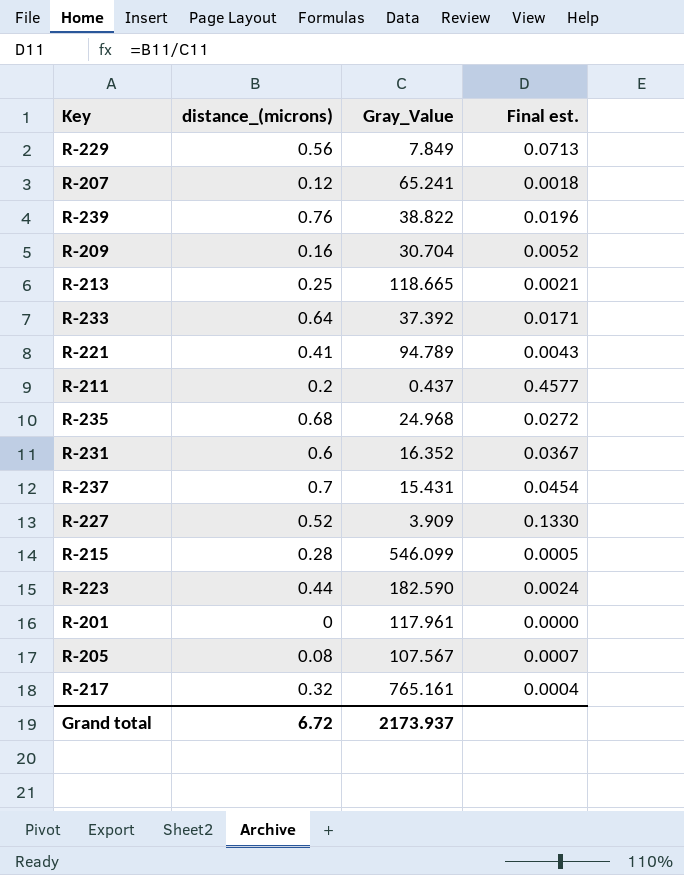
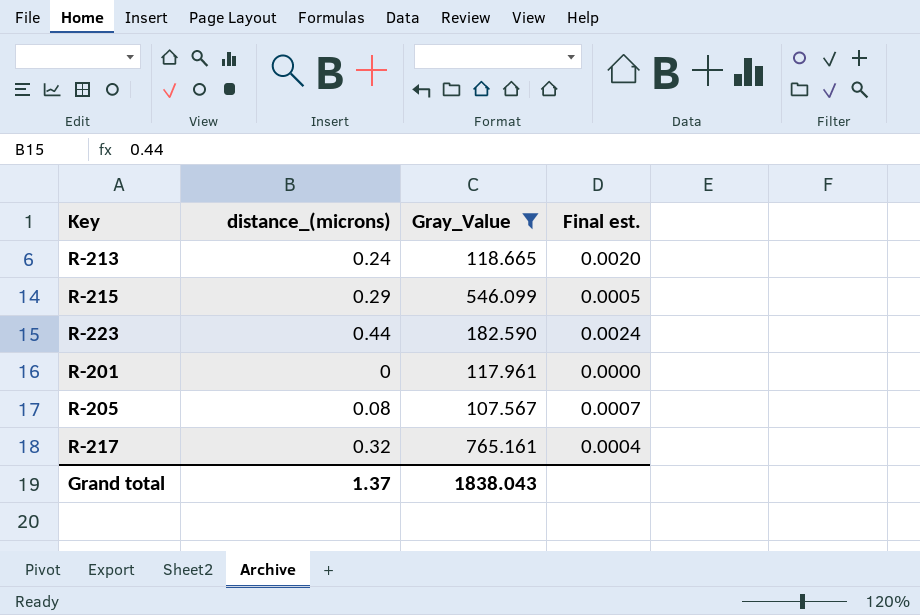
filter: none -> Gray_Value >= 107.567
R-213 | distance_(microns): 0.25 -> 0.24
R-213 | Final est.: 0.0021 -> 0.0020
R-215 | distance_(microns): 0.28 -> 0.29
Grand total | distance_(microns): 6.72 -> 1.37
Grand total | Gray_Value: 2173.937 -> 1838.043

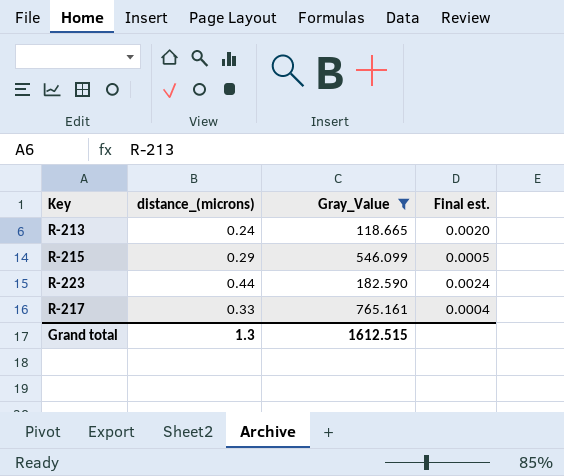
row R-201: 0 | 117.961 | 0.0000 -> none
row R-205: 0.08 | 107.567 | 0.0007 -> none
R-217 | distance_(microns): 0.32 -> 0.33
Grand total | distance_(microns): 1.37 -> 1.3
Grand total | Gray_Value: 1838.043 -> 1612.515

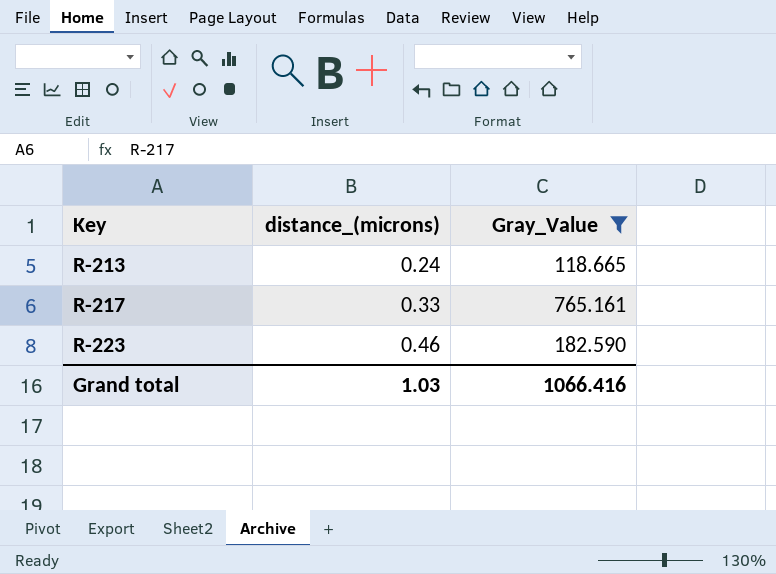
row order: none -> Key ascending
column Final est. | formula: [distance_(microns)] / [Gray_Value] -> none
row R-215: 0.29 | 546.099 | 0.0005 -> none
R-223 | distance_(microns): 0.44 -> 0.46
Grand total | distance_(microns): 1.3 -> 1.03
Grand total | Gray_Value: 1612.515 -> 1066.416

